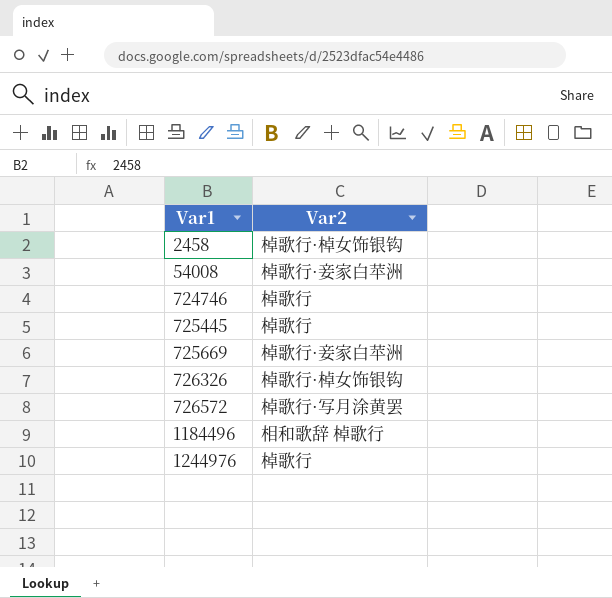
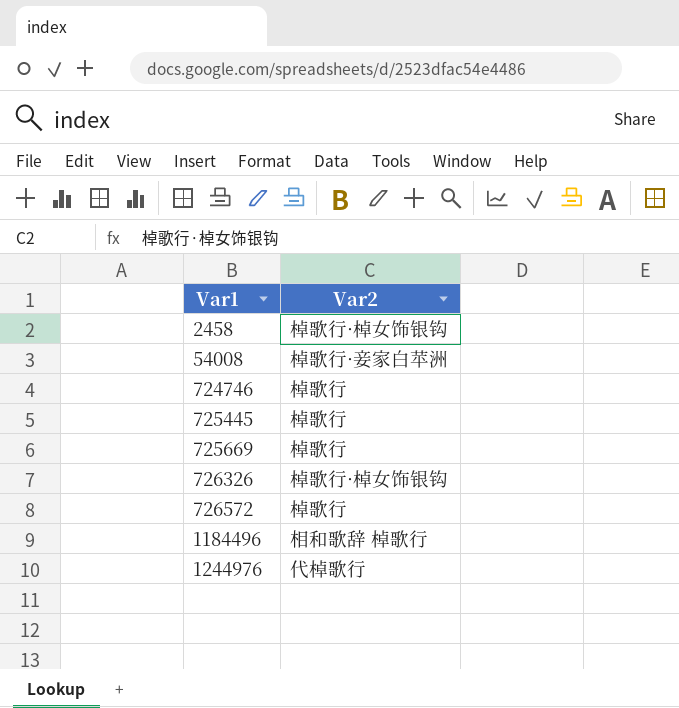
725669 | Var2: 棹歌行·妾家白苹洲 -> 棹歌行
726572 | Var2: 棹歌行·写月涂黄罢 -> 棹歌行
1244976 | Var2: 棹歌行 -> 代棹歌行

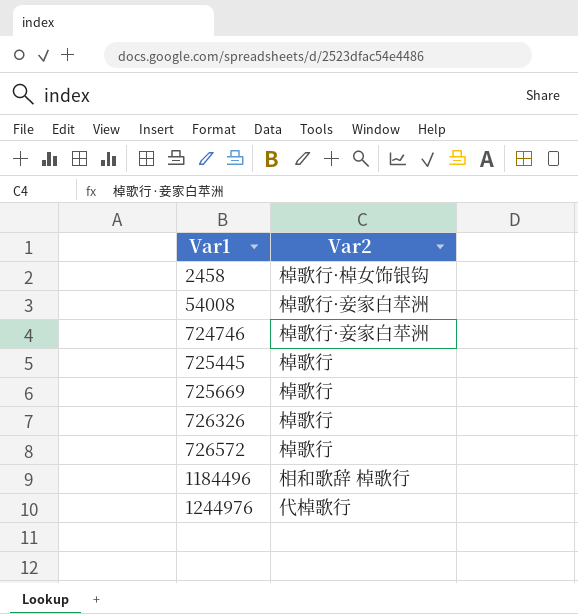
724746 | Var2: 棹歌行 -> 棹歌行·妾家白苹洲
726326 | Var2: 棹歌行·棹女饰银钩 -> 棹歌行

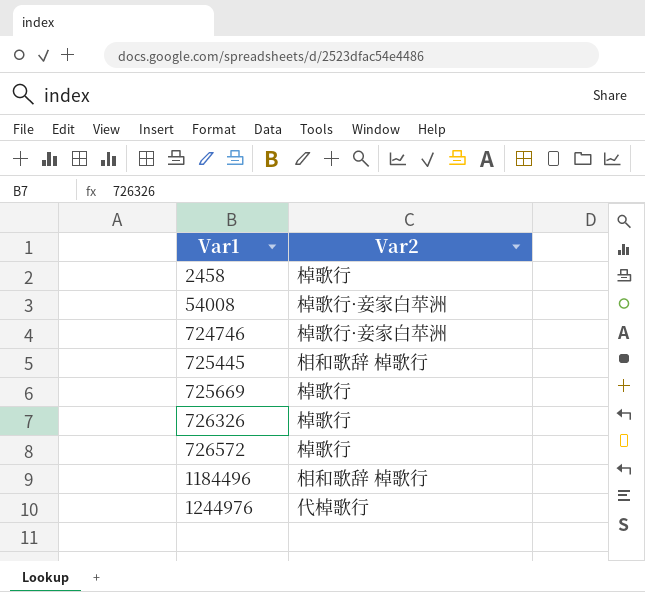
2458 | Var2: 棹歌行·棹女饰银钩 -> 棹歌行
725445 | Var2: 棹歌行 -> 相和歌辞 棹歌行

